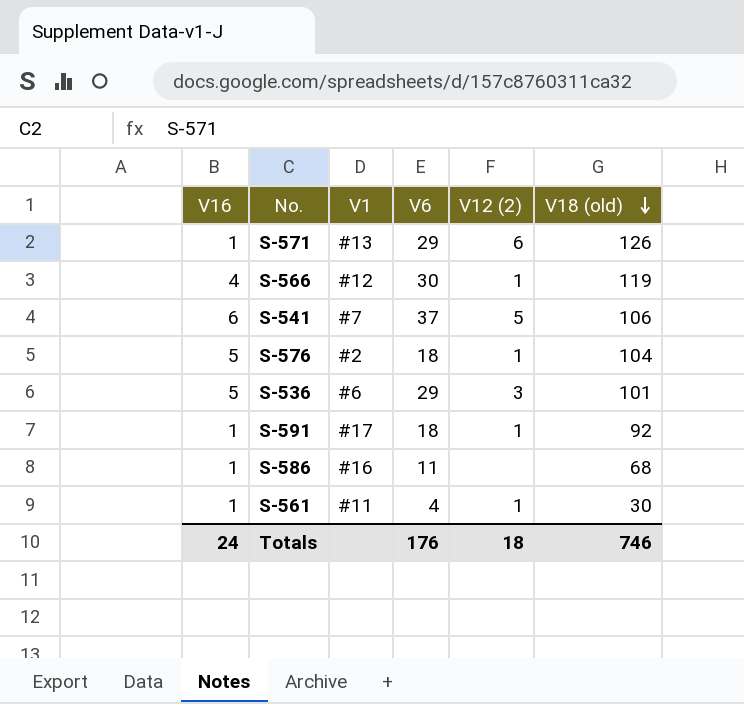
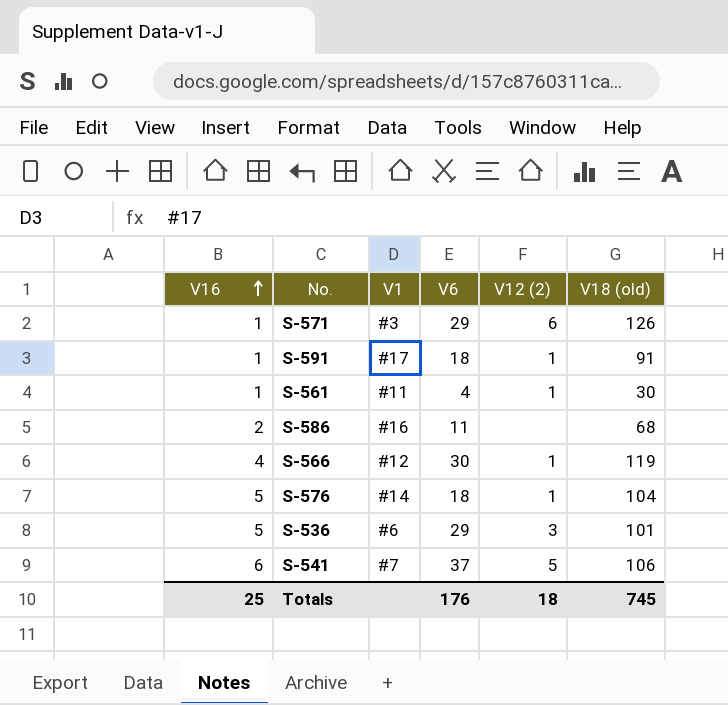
row order: V18 (old) descending -> V16 ascending
S-571 | V1: #13 -> #3
S-591 | V18 (old): 92 -> 91
S-586 | V16: 1 -> 2
S-576 | V1: #2 -> #14
Totals | V16: 24 -> 25
Totals | V18 (old): 746 -> 745

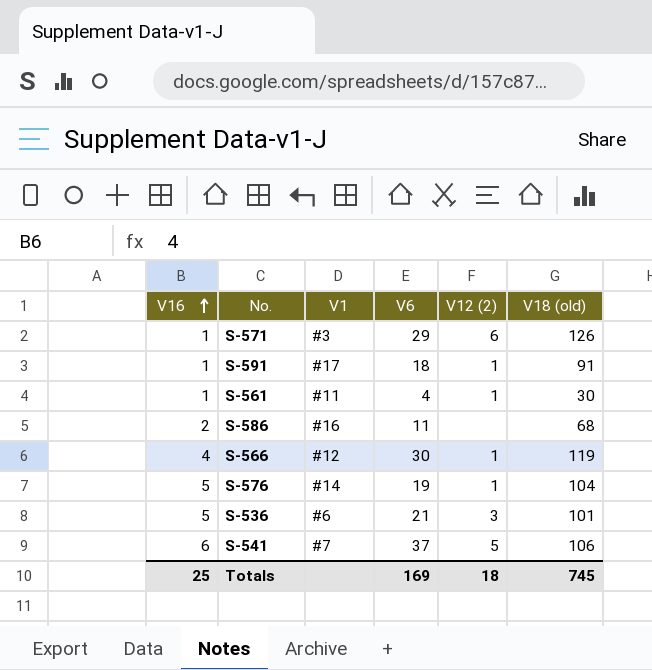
S-576 | V6: 18 -> 19
S-536 | V6: 29 -> 21
Totals | V6: 176 -> 169

